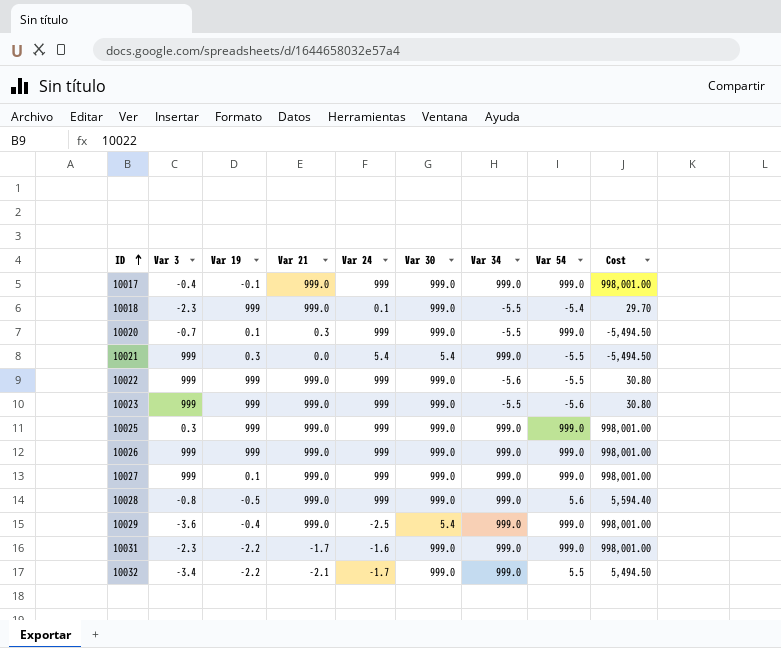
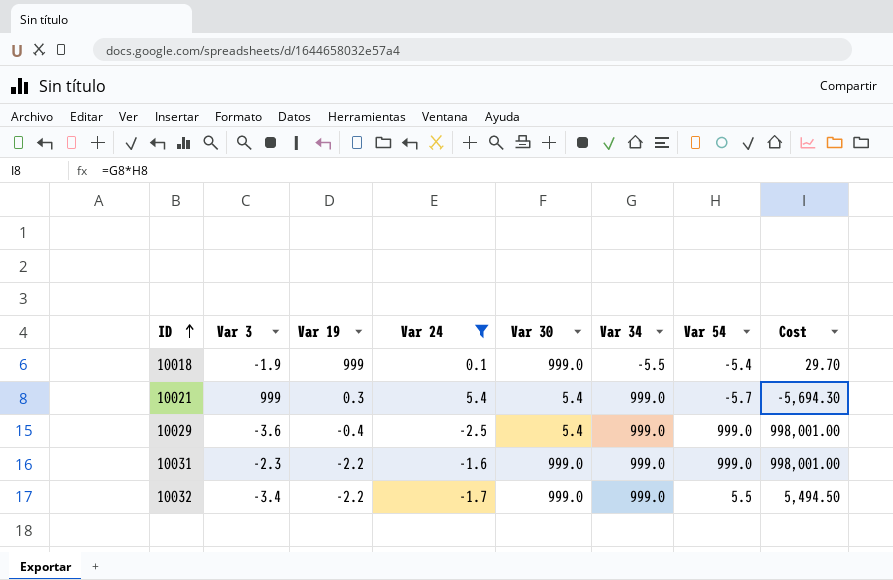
filter: none -> Var 24 != 999
column Var 21 | position: 4 -> none
10018 | Var 3: -2.3 -> -1.9
10021 | Var 54: -5.5 -> -5.7
10021 | Cost: -5,494.50 -> -5,694.30

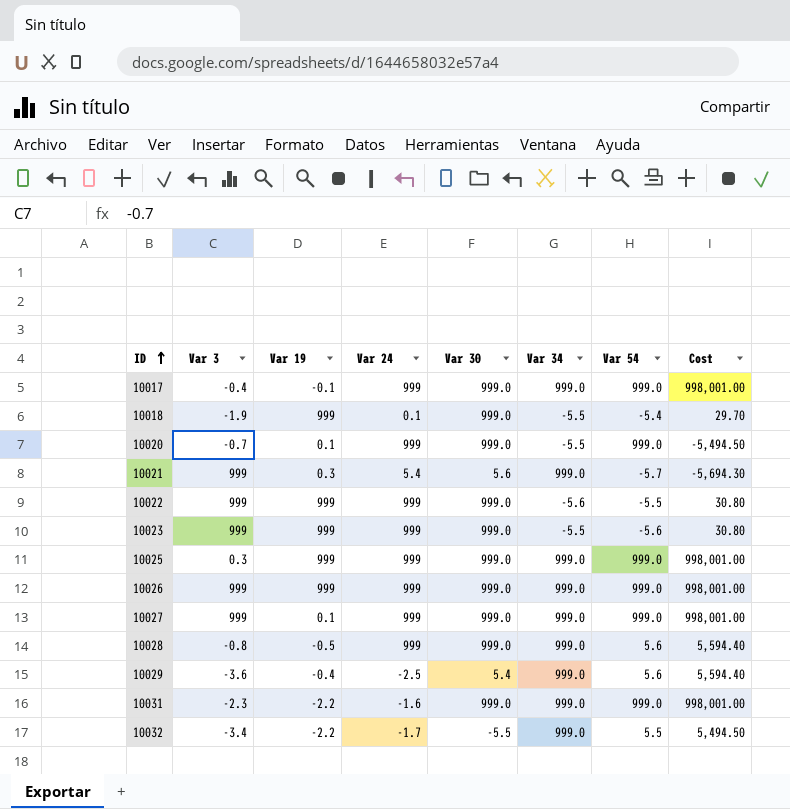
filter: Var 24 != 999 -> none
10021 | Var 30: 5.4 -> 5.6
10029 | Var 54: 999.0 -> 5.6
10029 | Cost: 998,001.00 -> 5,594.40
10032 | Var 30: 999.0 -> -5.5

